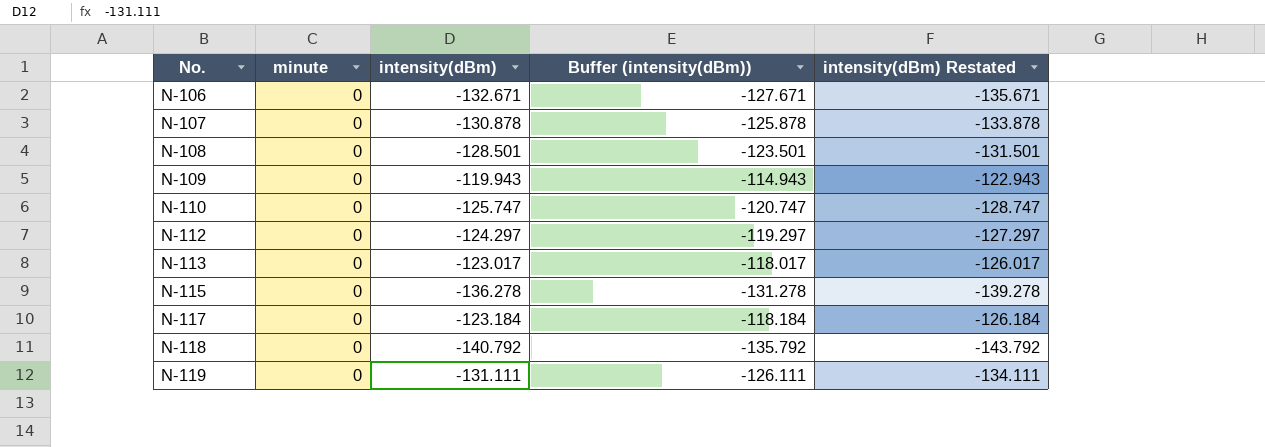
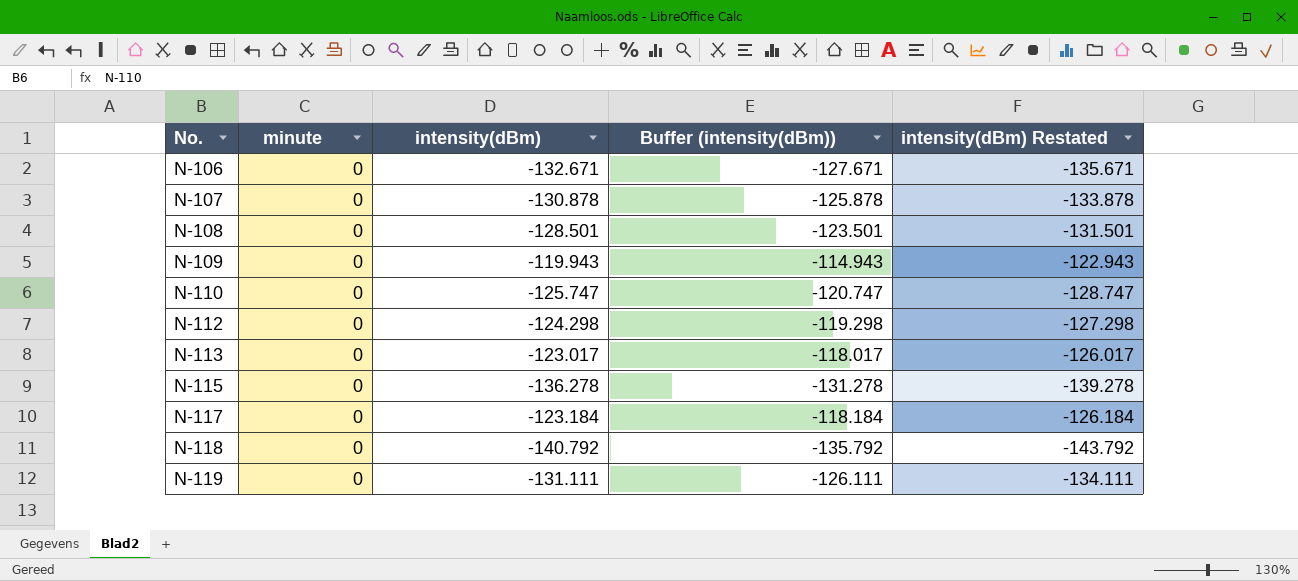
N-112 | intensity(dBm): -124.297 -> -124.298
N-112 | Buffer (intensity(dBm)): -119.297 -> -119.298
N-112 | intensity(dBm) Restated: -127.297 -> -127.298

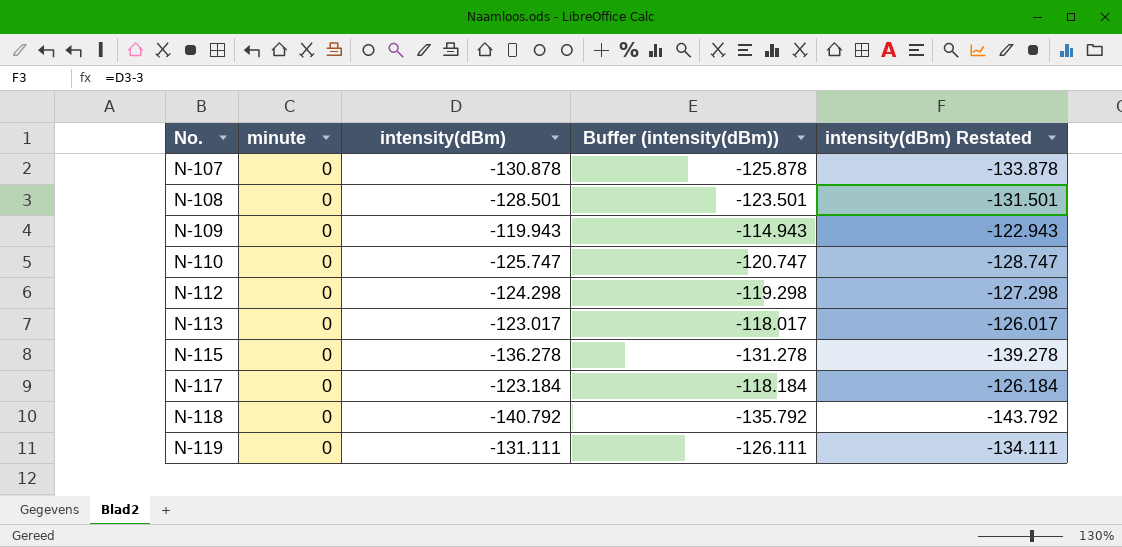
row N-106: 0 | -132.671 | -127.671 | -135.671 -> none

